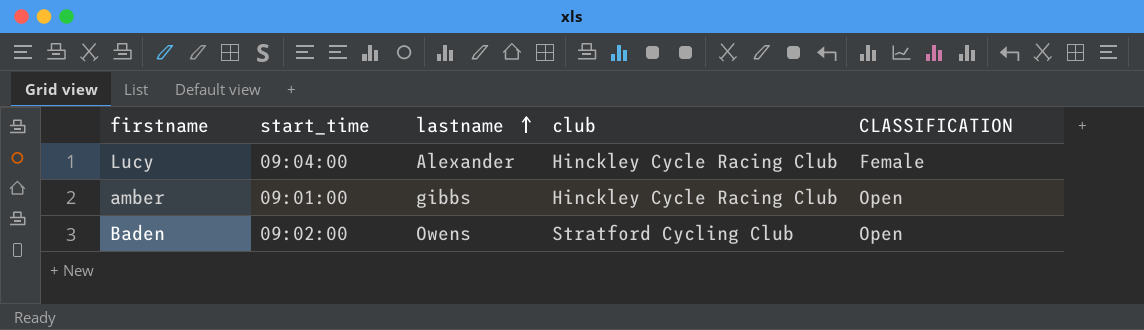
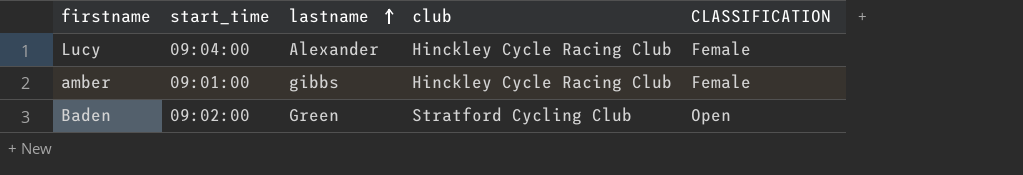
amber | CLASSIFICATION: Open -> Female
Baden | lastname: Owens -> Green

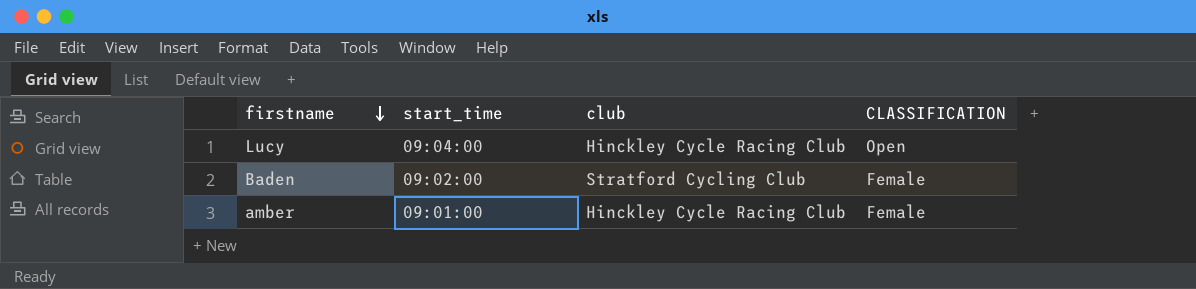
row order: lastname ascending -> firstname descending
column lastname | position: 3 -> none
Lucy | CLASSIFICATION: Female -> Open
Baden | CLASSIFICATION: Open -> Female

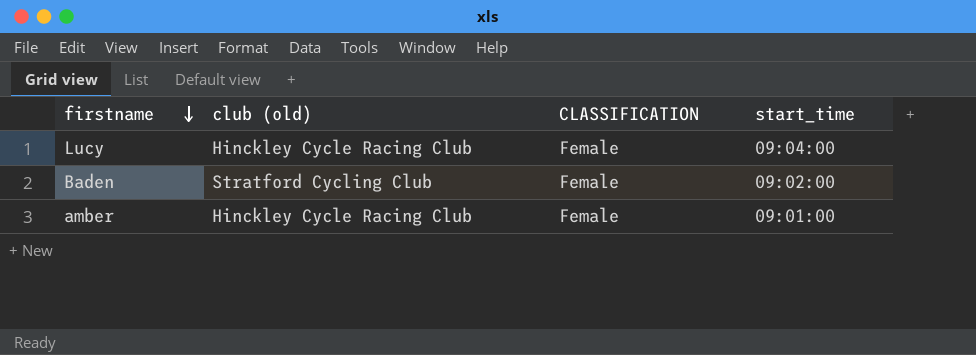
column name: club -> club (old)
column start_time | position: 2 -> 4
Lucy | CLASSIFICATION: Open -> Female

